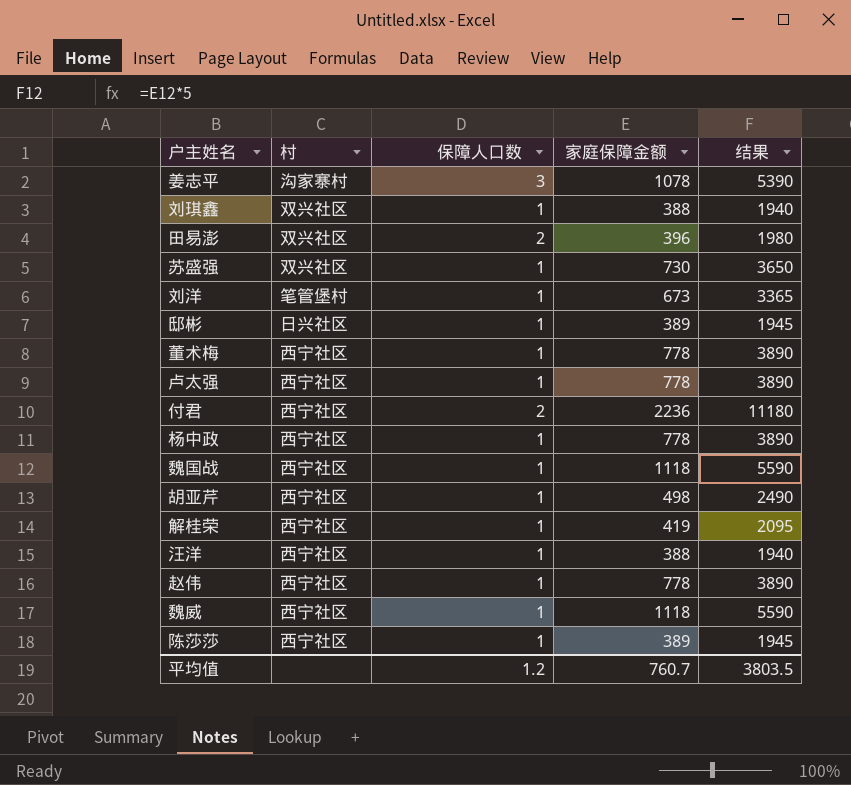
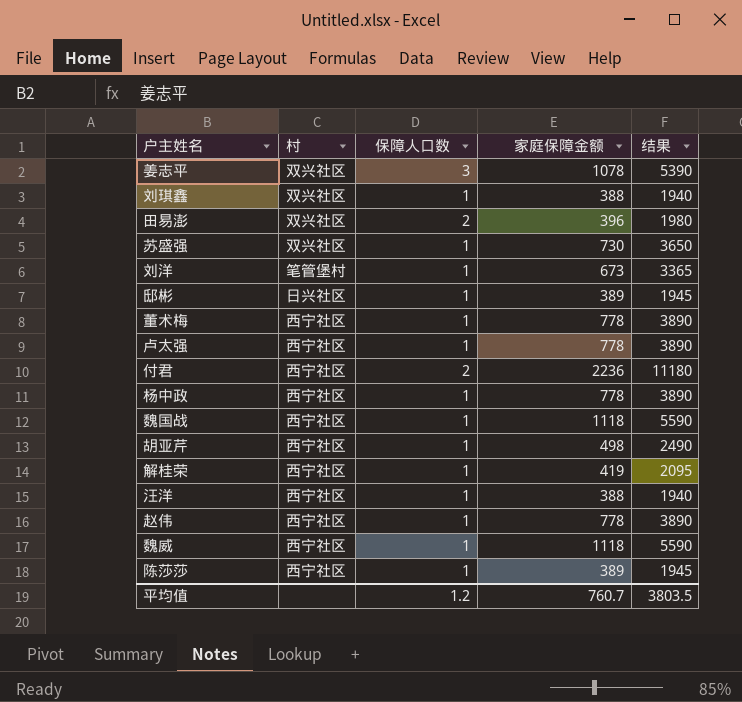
姜志平 | 村: 沟家寨村 -> 双兴社区

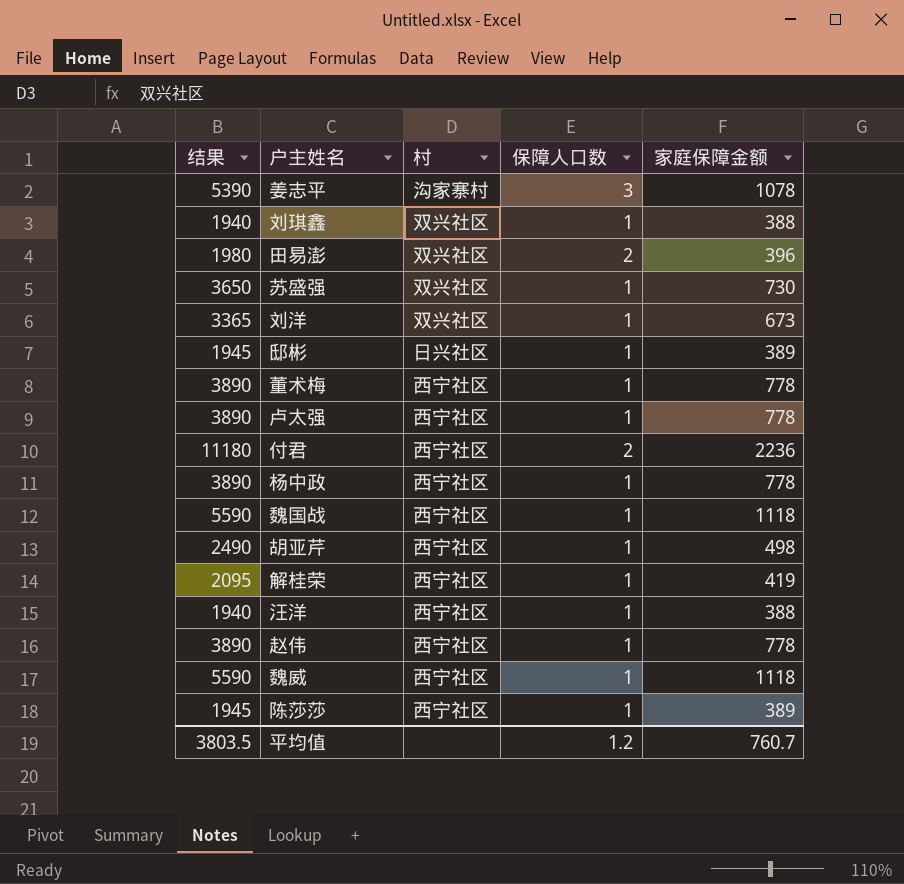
column 结果 | position: 5 -> 1
姜志平 | 村: 双兴社区 -> 沟家寨村
刘洋 | 村: 笔管堡村 -> 双兴社区

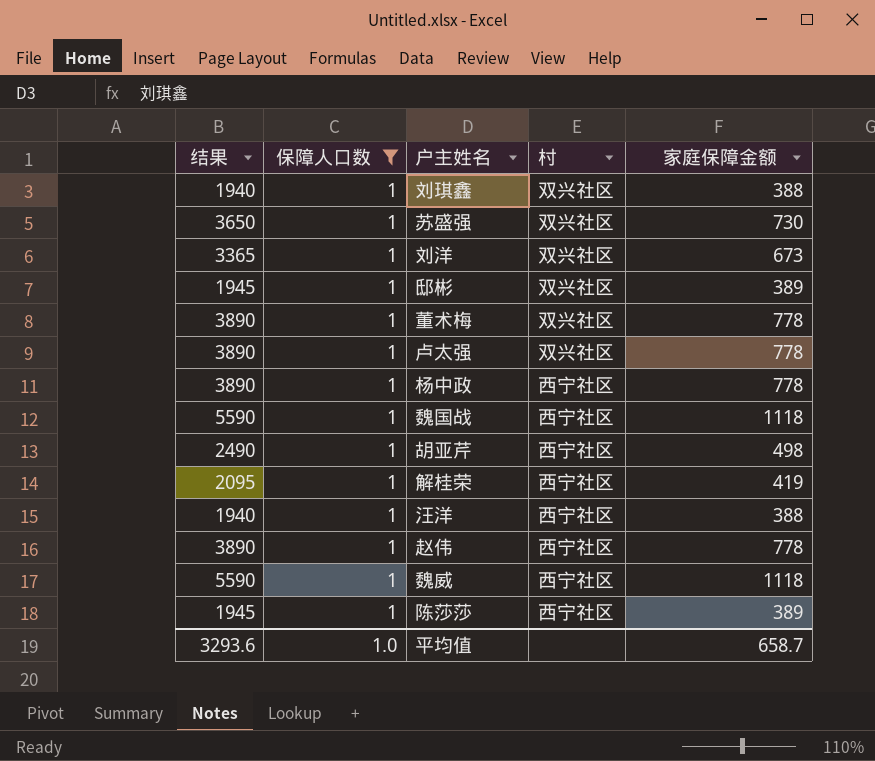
filter: none -> 保障人口数 = 1
column 保障人口数 | position: 4 -> 2
邸彬 | 村: 日兴社区 -> 双兴社区
董术梅 | 村: 西宁社区 -> 双兴社区
卢太强 | 村: 西宁社区 -> 双兴社区
平均值 | 结果: 3803.5 -> 3293.6
平均值 | 保障人口数: 1.2 -> 1.0
平均值 | 家庭保障金额: 760.7 -> 658.7

